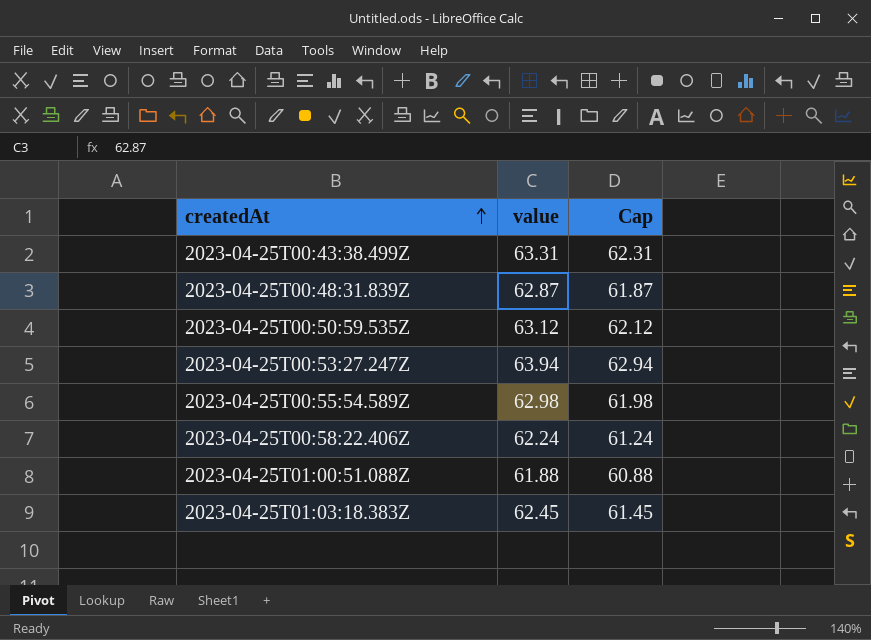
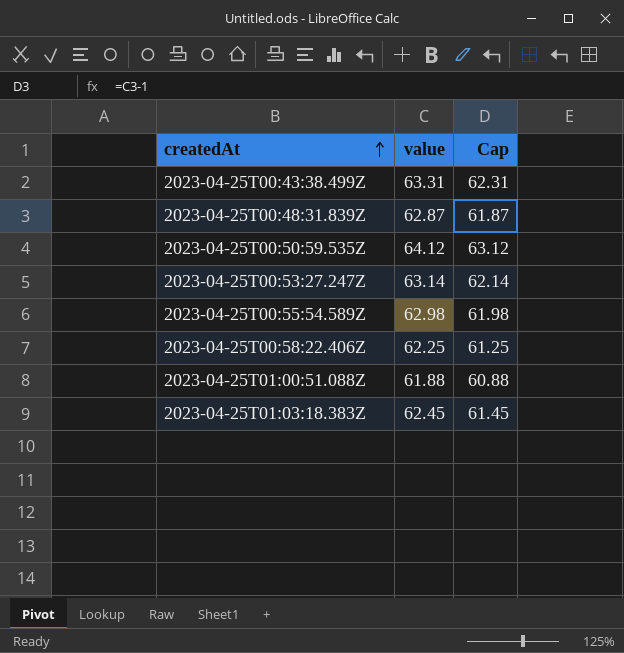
2023-04-25T00:50:59.535Z | value: 63.12 -> 64.12
2023-04-25T00:50:59.535Z | Cap: 62.12 -> 63.12
2023-04-25T00:53:27.247Z | value: 63.94 -> 63.14
2023-04-25T00:53:27.247Z | Cap: 62.94 -> 62.14
2023-04-25T00:58:22.406Z | value: 62.24 -> 62.25
2023-04-25T00:58:22.406Z | Cap: 61.24 -> 61.25

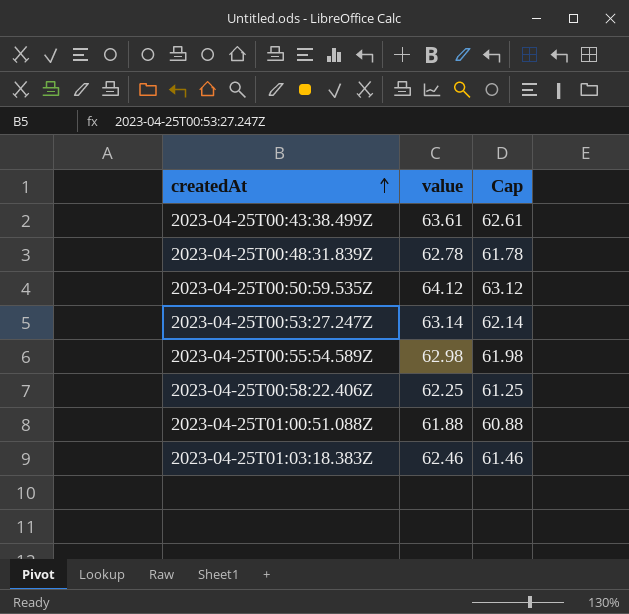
2023-04-25T00:43:38.499Z | value: 63.31 -> 63.61
2023-04-25T00:43:38.499Z | Cap: 62.31 -> 62.61
2023-04-25T00:48:31.839Z | value: 62.87 -> 62.78
2023-04-25T00:48:31.839Z | Cap: 61.87 -> 61.78
2023-04-25T01:03:18.383Z | value: 62.45 -> 62.46
2023-04-25T01:03:18.383Z | Cap: 61.45 -> 61.46

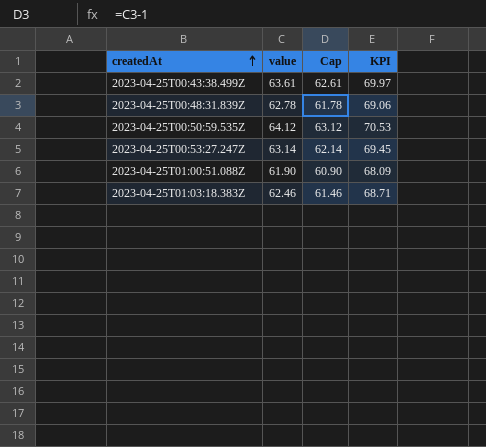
column KPI | formula: none -> [value] * 1.1
row 2023-04-25T00:55:54.589Z: 62.98 | 61.98 -> none
row 2023-04-25T00:58:22.406Z: 62.25 | 61.25 -> none
2023-04-25T01:00:51.088Z | value: 61.88 -> 61.90
2023-04-25T01:00:51.088Z | Cap: 60.88 -> 60.90

